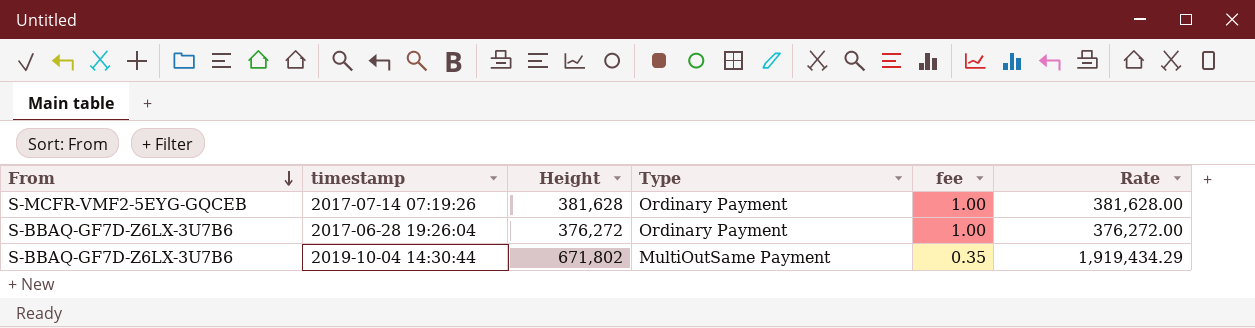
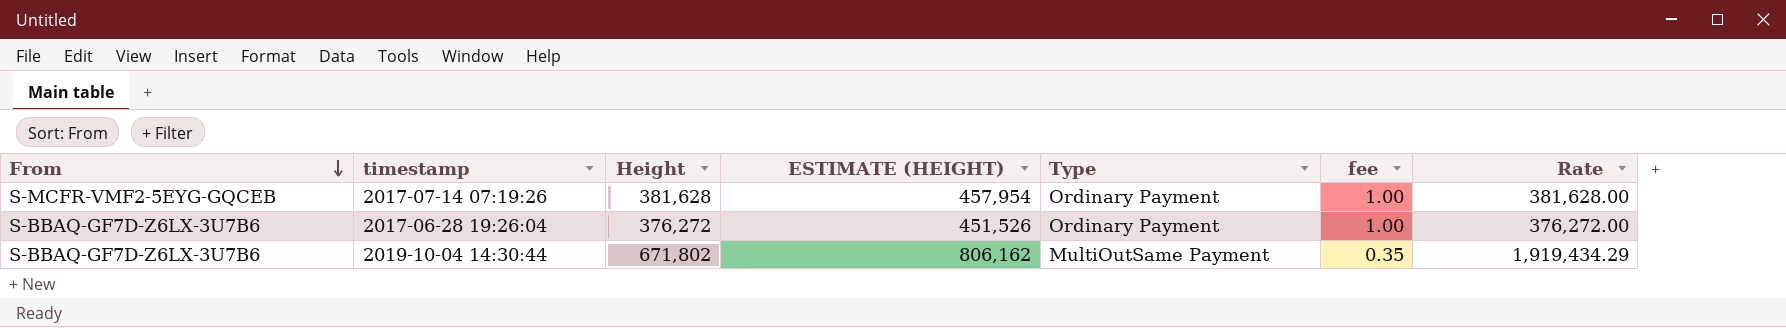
column ESTIMATE (HEIGHT) | formula: none -> [Height] * 1.2

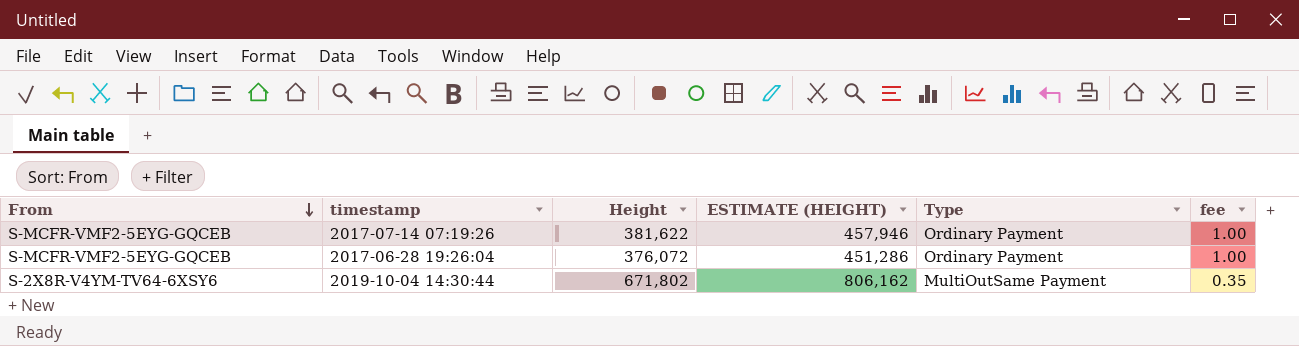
column Rate | formula: [Height] / [fee] -> none
2017-07-14 07:19:26 | Height: 381,628 -> 381,622
2017-07-14 07:19:26 | ESTIMATE (HEIGHT): 457,954 -> 457,946
2017-06-28 19:26:04 | From: S-BBAQ-GF7D-Z6LX-3U7B6 -> S-MCFR-VMF2-5EYG-GQCEB
2017-06-28 19:26:04 | Height: 376,272 -> 376,072
2017-06-28 19:26:04 | ESTIMATE (HEIGHT): 451,526 -> 451,286
2019-10-04 14:30:44 | From: S-BBAQ-GF7D-Z6LX-3U7B6 -> S-2X8R-V4YM-TV64-6XSY6

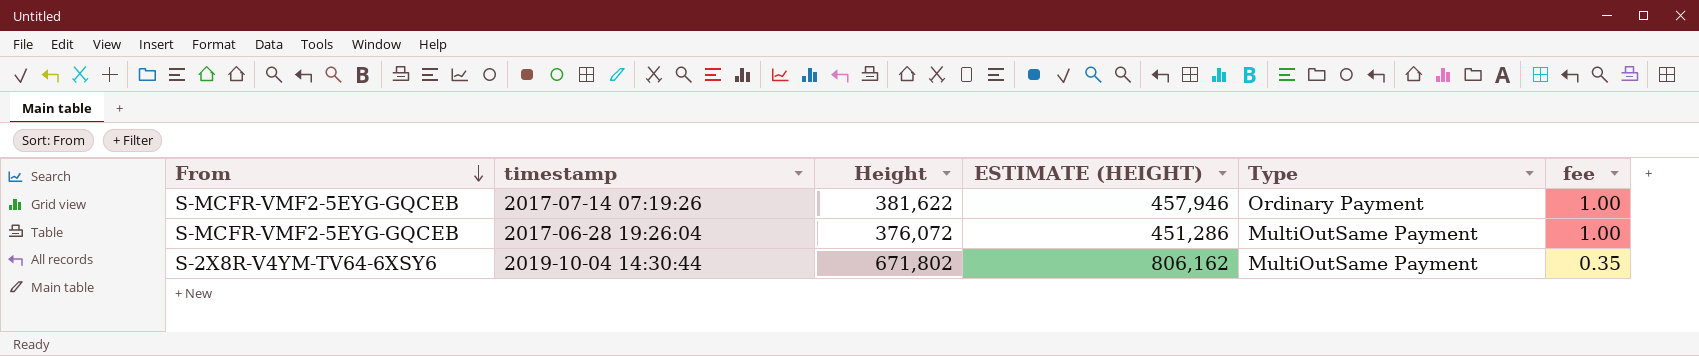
2017-06-28 19:26:04 | Type: Ordinary Payment -> MultiOutSame Payment

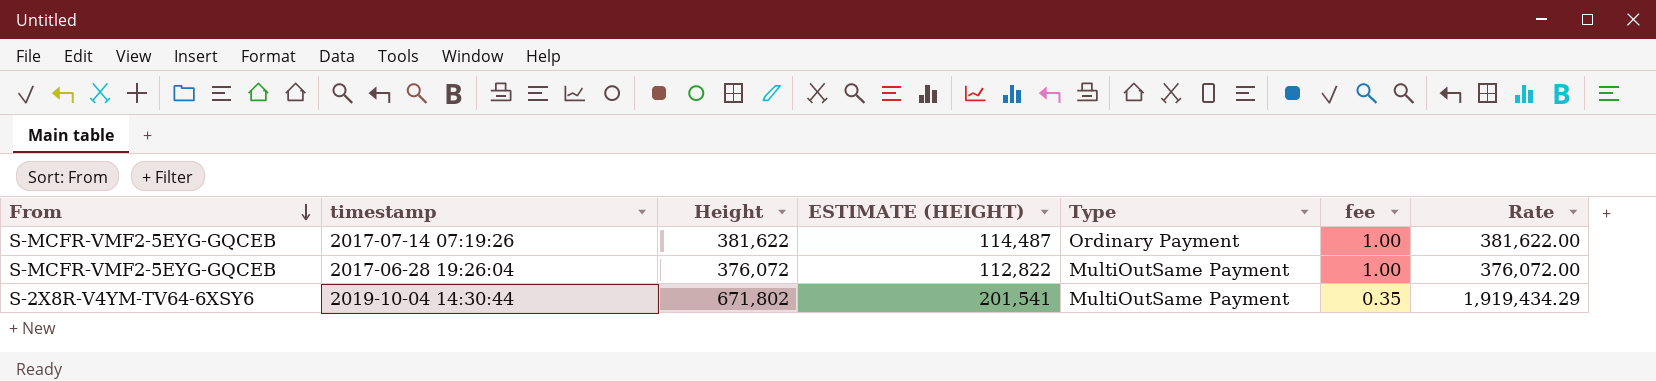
column ESTIMATE (HEIGHT) | formula: [Height] * 1.2 -> [Height] * 0.3
column Rate | formula: none -> [Height] / [fee]

